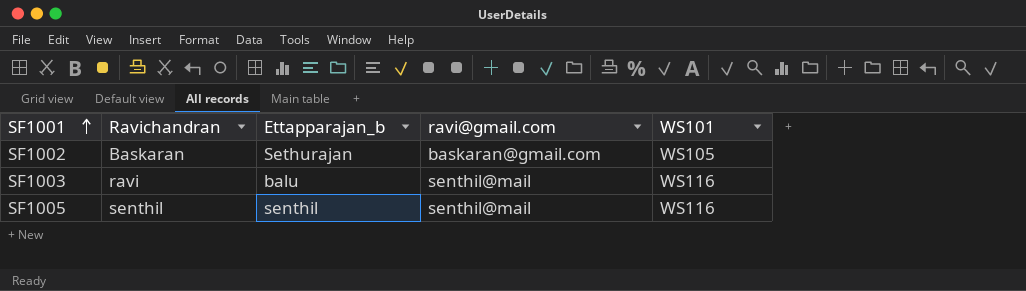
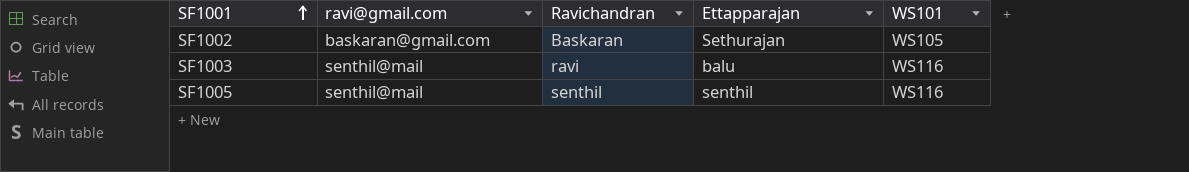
column ravi@gmail.com | position: 4 -> 2
column name: Ettapparajan_b -> Ettapparajan

